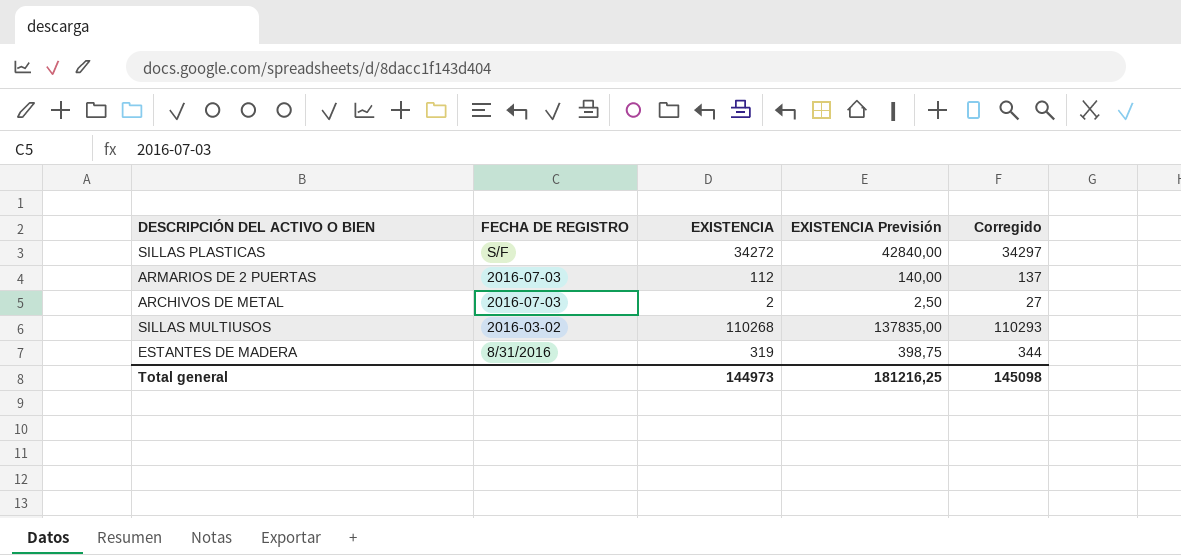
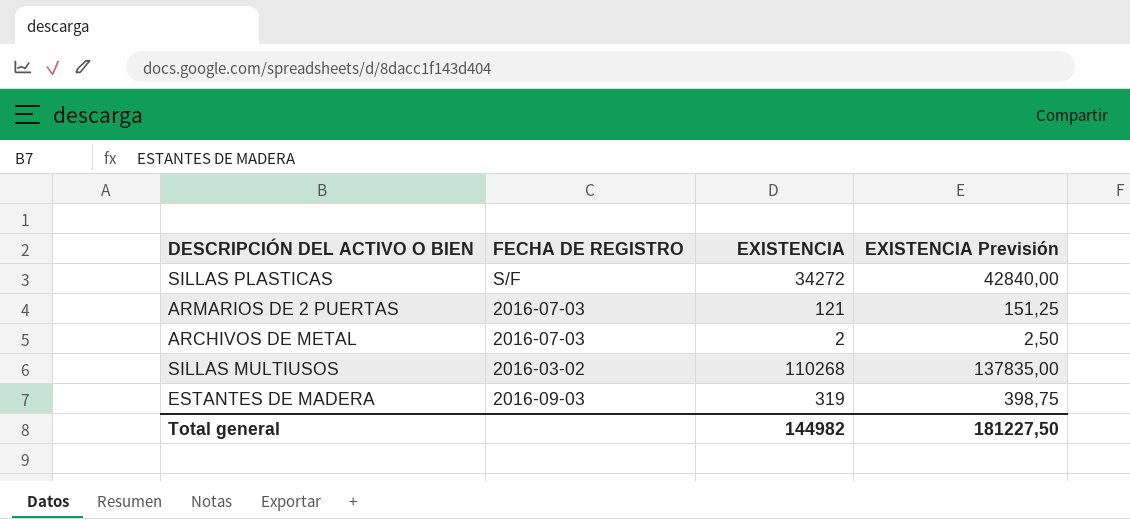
column Corregido | formula: [EXISTENCIA] + 25 -> none
ARMARIOS DE 2 PUERTAS | EXISTENCIA: 112 -> 121
ARMARIOS DE 2 PUERTAS | EXISTENCIA Previsión: 140,00 -> 151,25
ESTANTES DE MADERA | FECHA DE REGISTRO: 8/31/2016 -> 2016-09-03
Total general | EXISTENCIA: 144973 -> 144982
Total general | EXISTENCIA Previsión: 181216,25 -> 181227,50

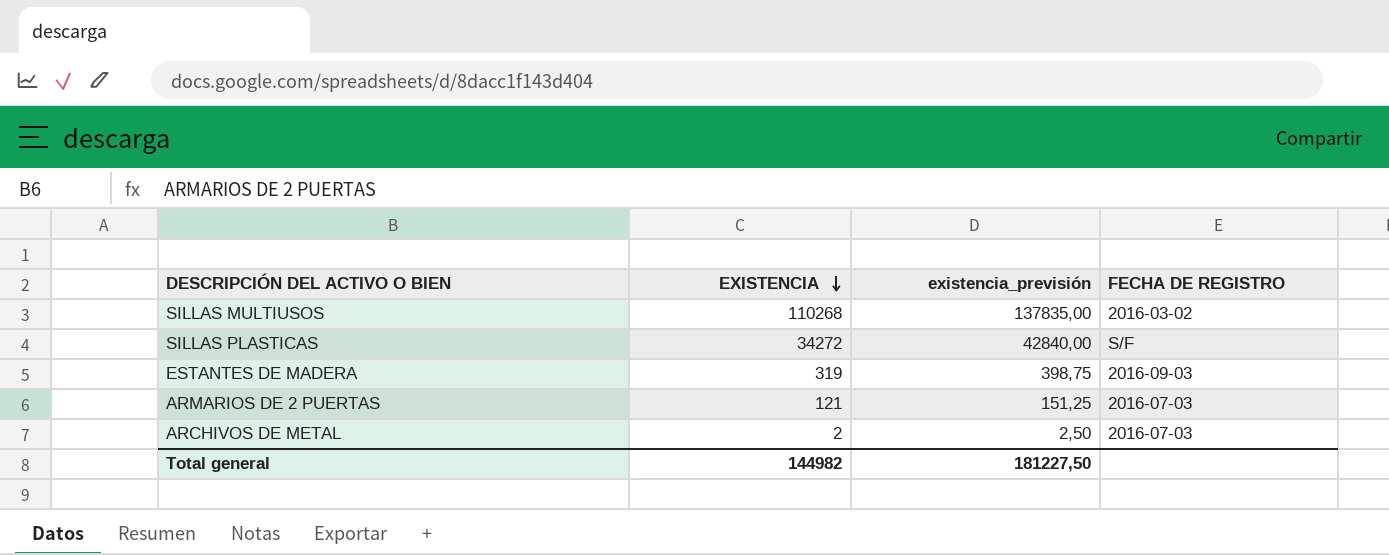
row order: none -> EXISTENCIA descending
column name: EXISTENCIA Previsión -> existencia_previsión
column FECHA DE REGISTRO | position: 2 -> 4

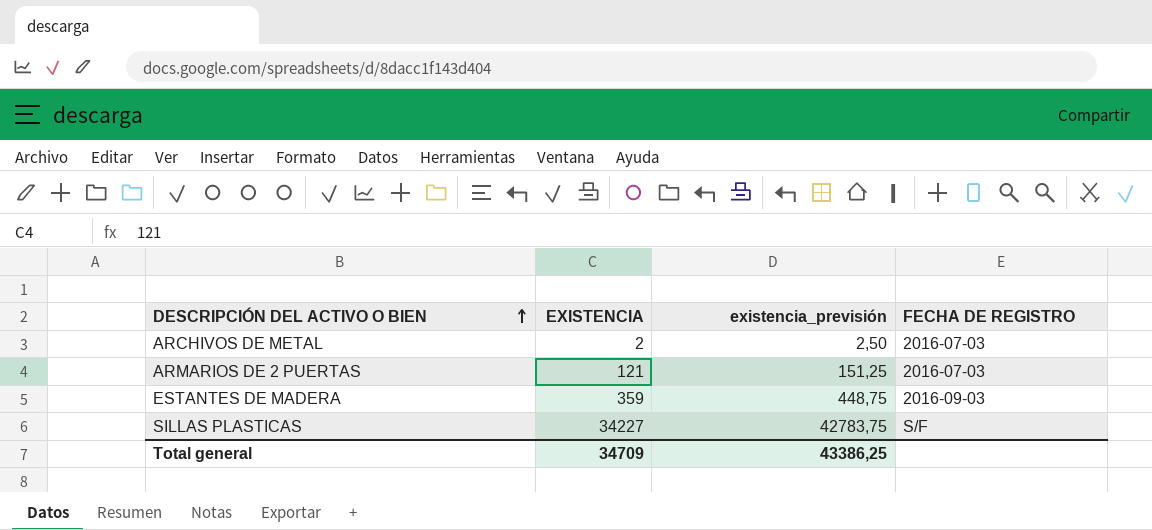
row order: EXISTENCIA descending -> DESCRIPCIÓN DEL ACTIVO O BIEN ascending
row SILLAS MULTIUSOS: 110268 | 137835,00 | 2016-03-02 -> none
ESTANTES DE MADERA | EXISTENCIA: 319 -> 359
ESTANTES DE MADERA | existencia_previsión: 398,75 -> 448,75
SILLAS PLASTICAS | EXISTENCIA: 34272 -> 34227
SILLAS PLASTICAS | existencia_previsión: 42840,00 -> 42783,75
Total general | EXISTENCIA: 144982 -> 34709
Total general | existencia_previsión: 181227,50 -> 43386,25

